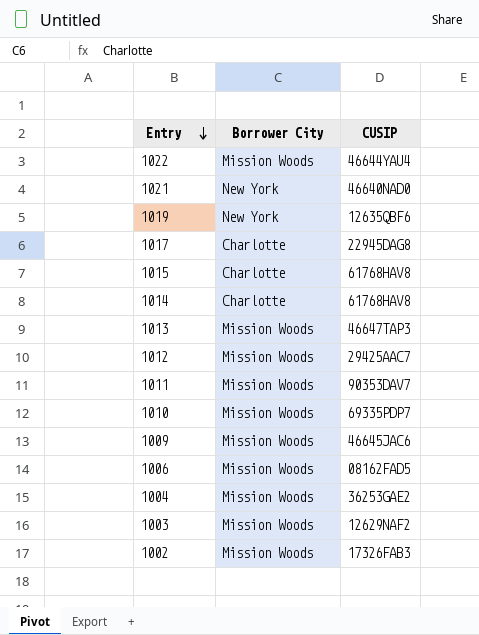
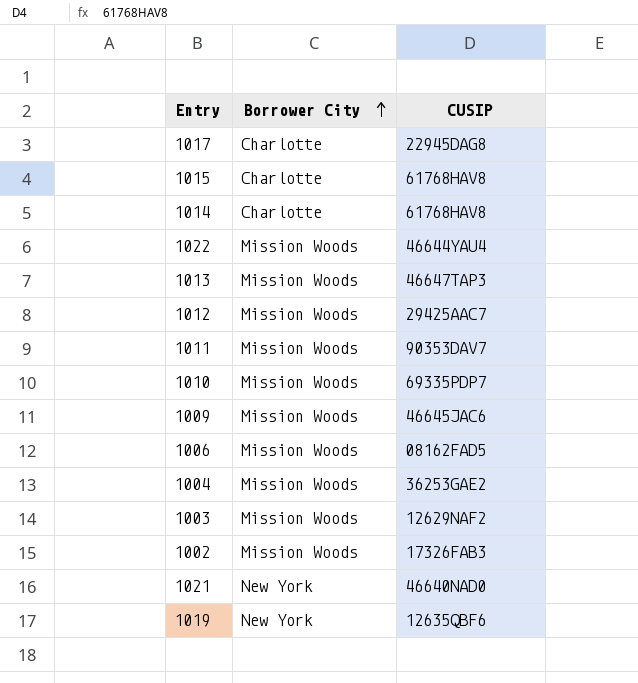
row order: Entry descending -> Borrower City ascending

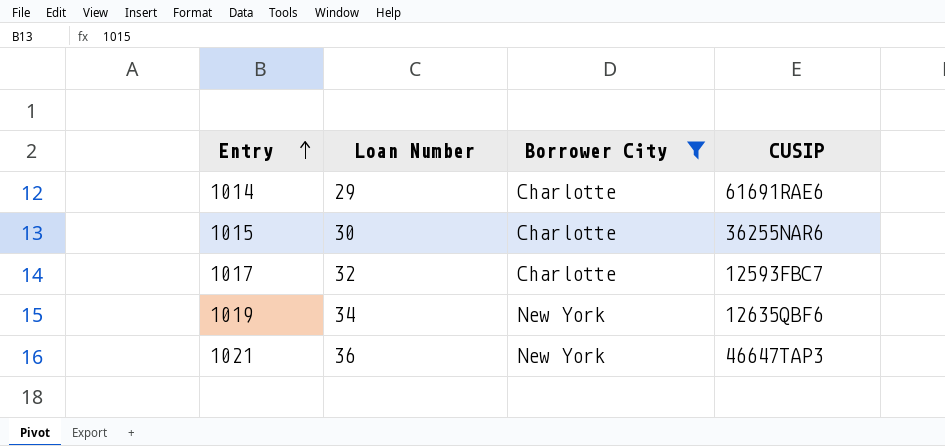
filter: none -> Borrower City != Mission Woods
row order: Borrower City ascending -> Entry ascending
column Loan Number | position: none -> 2
1014 | CUSIP: 61768HAV8 -> 61691RAE6
1015 | CUSIP: 61768HAV8 -> 36255NAR6
1017 | CUSIP: 22945DAG8 -> 12593FBC7
1021 | CUSIP: 46640NAD0 -> 46647TAP3

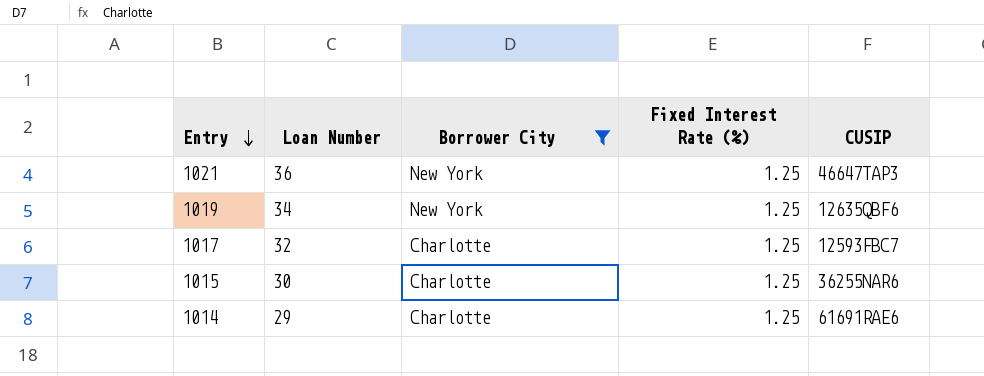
row order: Entry ascending -> Entry descending
column Fixed Interest Rate (%) | position: none -> 4

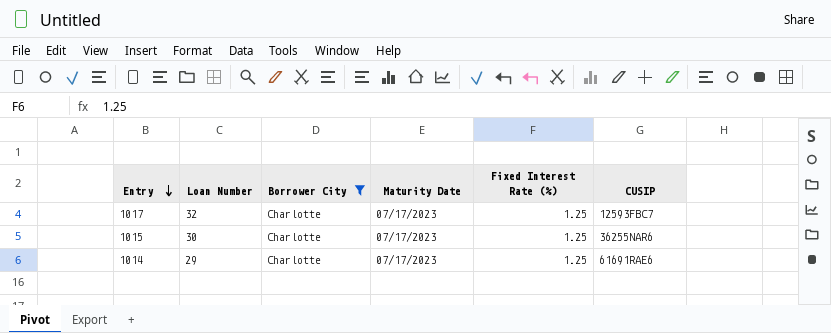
column Maturity Date | position: none -> 4
row 1021: 36 | New York | 1.25 | 46647TAP3 -> none
row 1019: 34 | New York | 1.25 | 12635QBF6 -> none

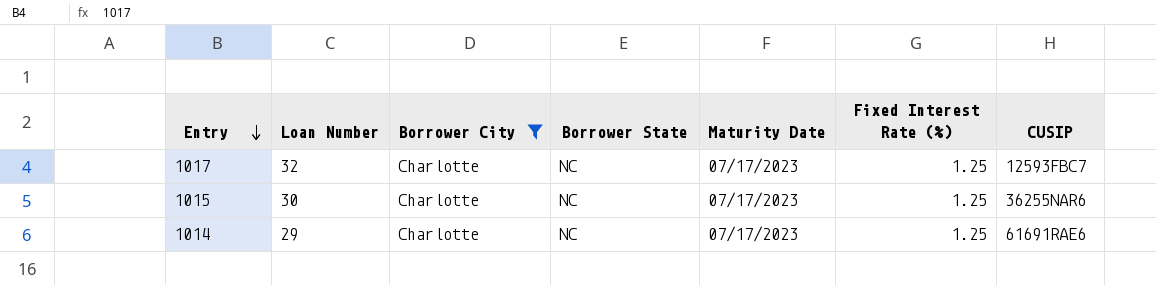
column Borrower State | position: none -> 4

